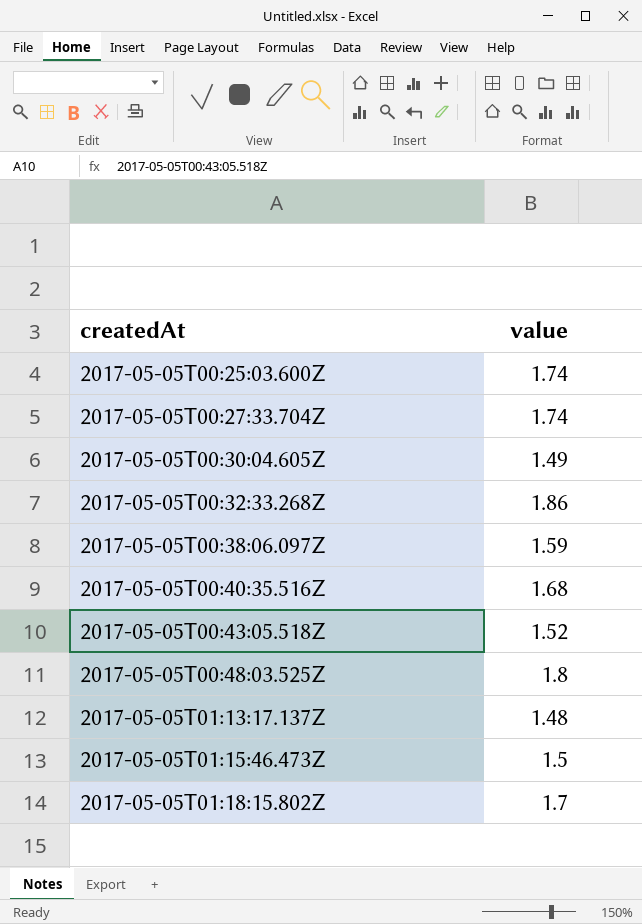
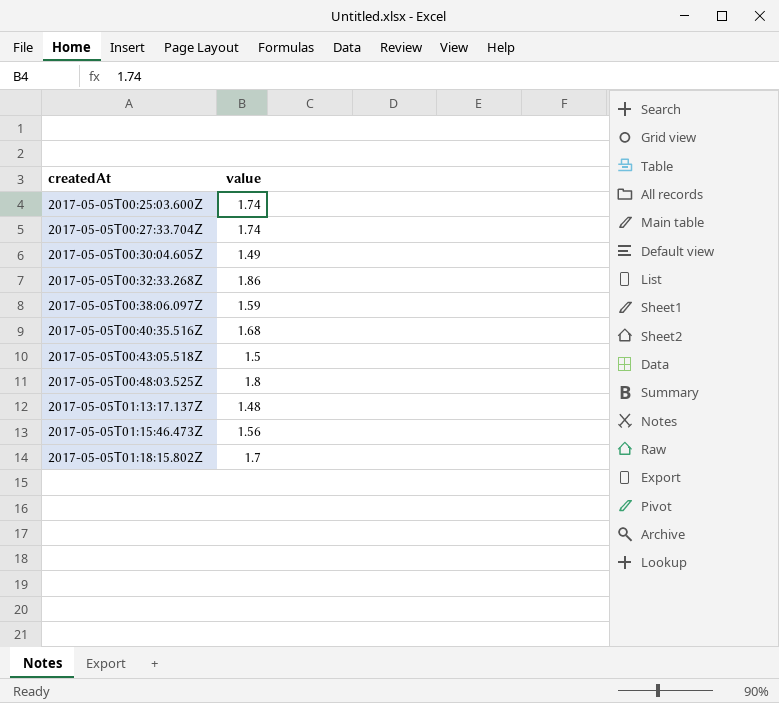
2017-05-05T00:43:05.518Z | value: 1.52 -> 1.5
2017-05-05T01:15:46.473Z | value: 1.5 -> 1.56

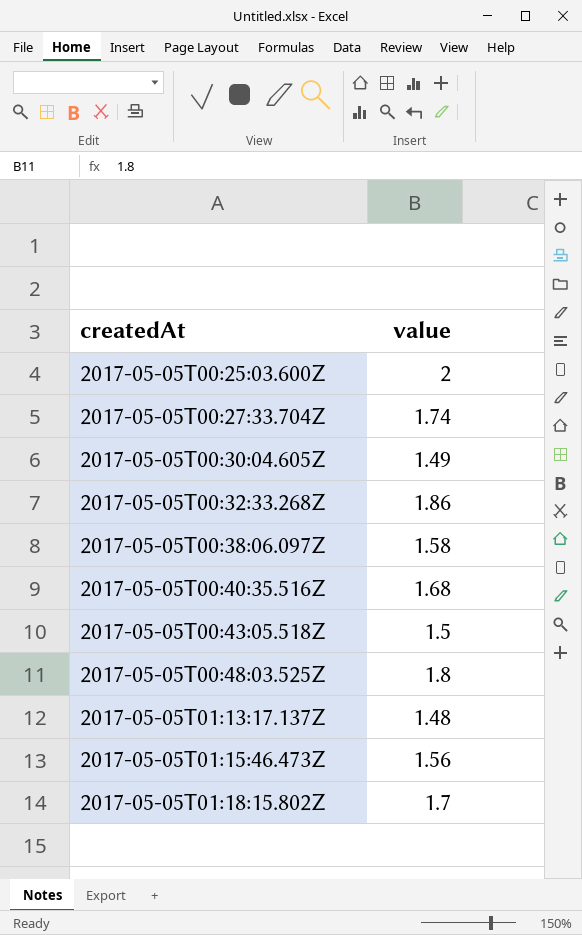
2017-05-05T00:25:03.600Z | value: 1.74 -> 2
2017-05-05T00:38:06.097Z | value: 1.59 -> 1.58

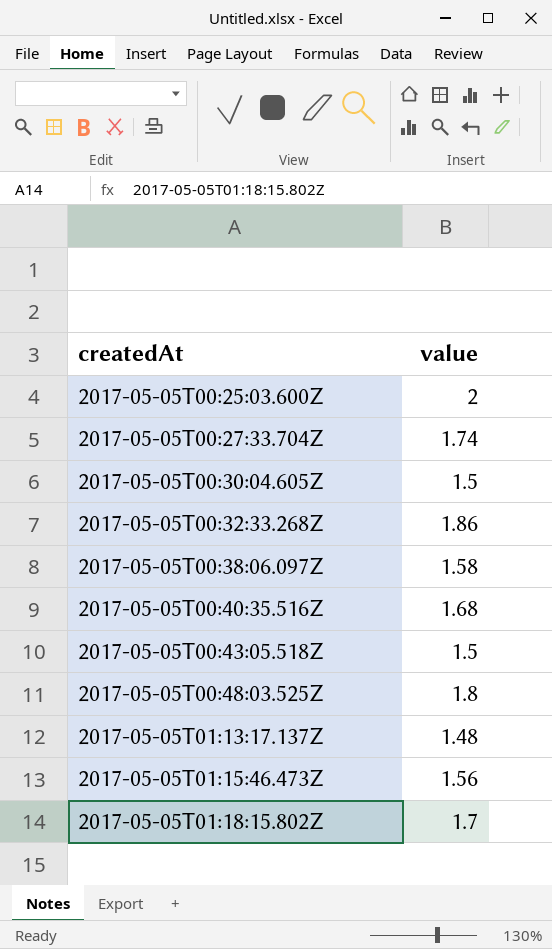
2017-05-05T00:30:04.605Z | value: 1.49 -> 1.5

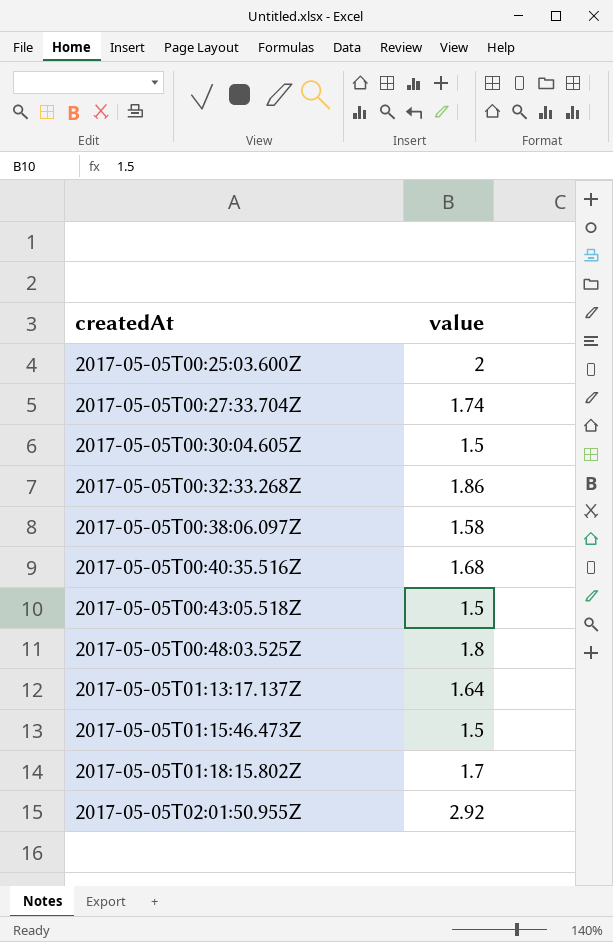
2017-05-05T01:13:17.137Z | value: 1.48 -> 1.64
2017-05-05T01:15:46.473Z | value: 1.56 -> 1.5
row 2017-05-05T02:01:50.955Z: none -> 2.92

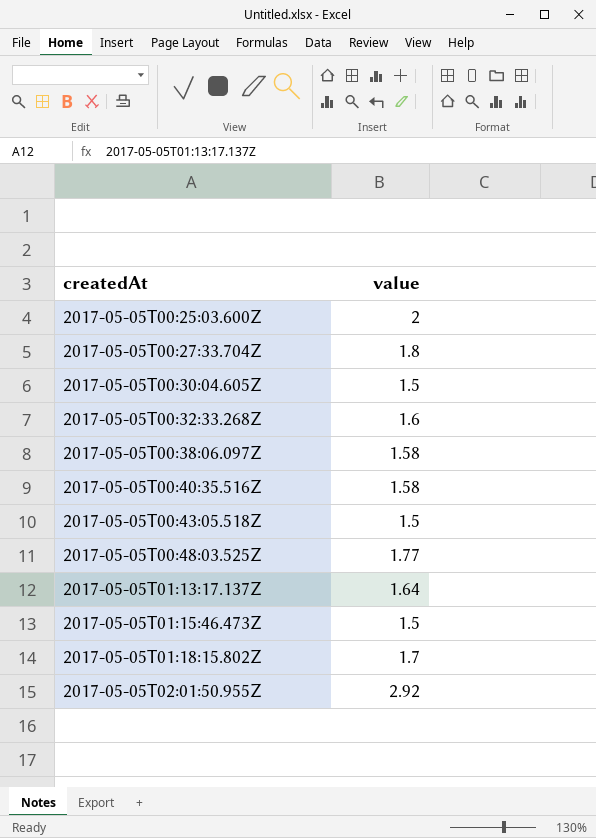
2017-05-05T00:27:33.704Z | value: 1.74 -> 1.8
2017-05-05T00:32:33.268Z | value: 1.86 -> 1.6
2017-05-05T00:40:35.516Z | value: 1.68 -> 1.58
2017-05-05T00:48:03.525Z | value: 1.8 -> 1.77

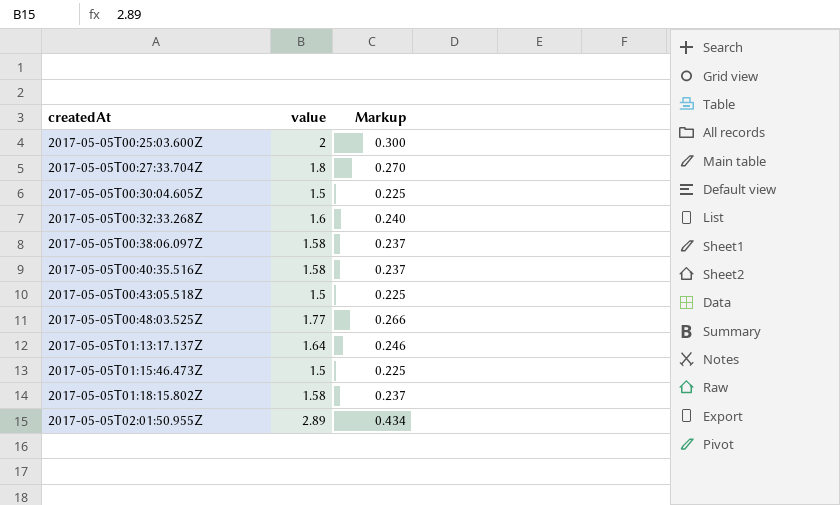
column Markup | formula: none -> [value] * 0.15
2017-05-05T01:18:15.802Z | value: 1.7 -> 1.58
2017-05-05T02:01:50.955Z | value: 2.92 -> 2.89

